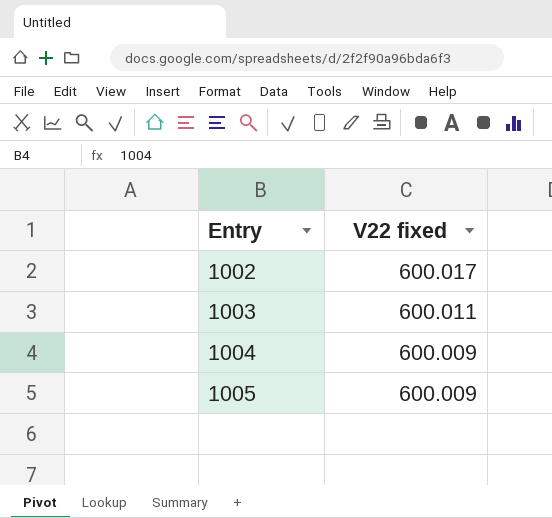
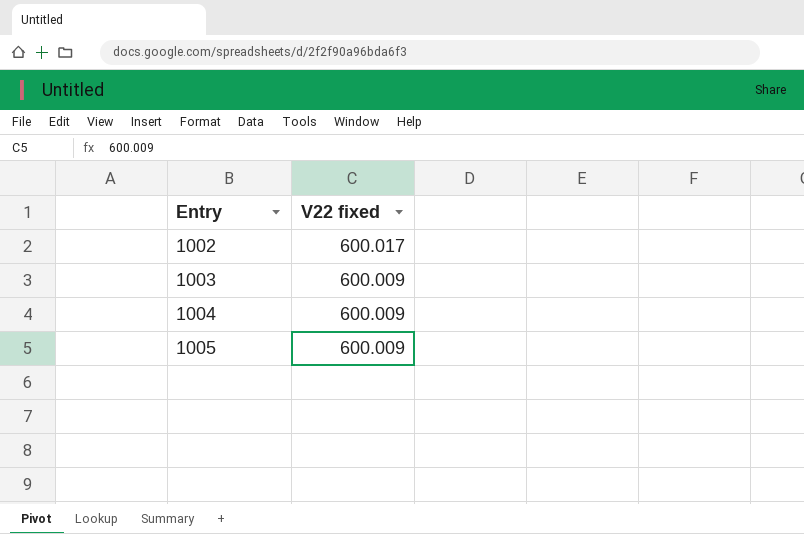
1003 | V22 fixed: 600.011 -> 600.009

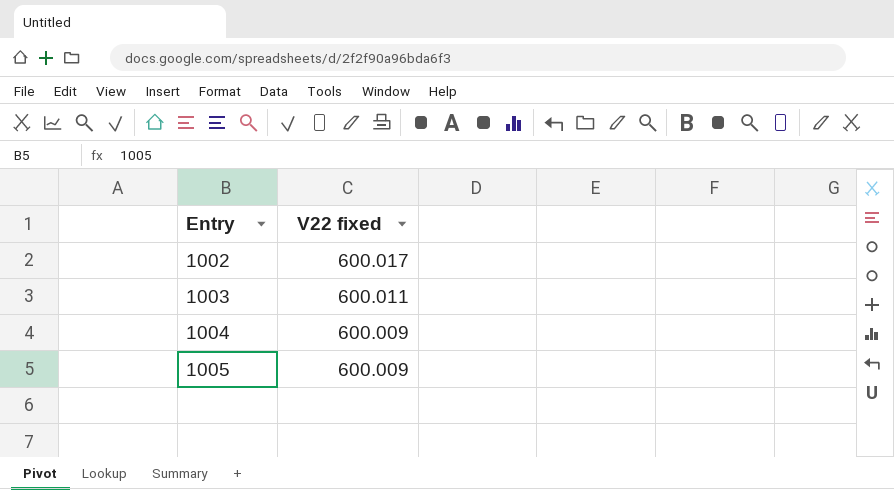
1003 | V22 fixed: 600.009 -> 600.011

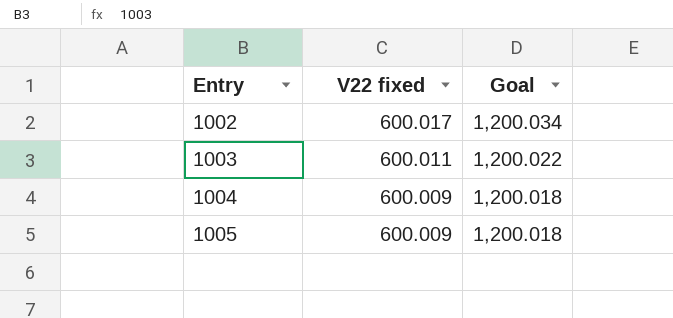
column Goal | formula: none -> [V22 fixed] * 2

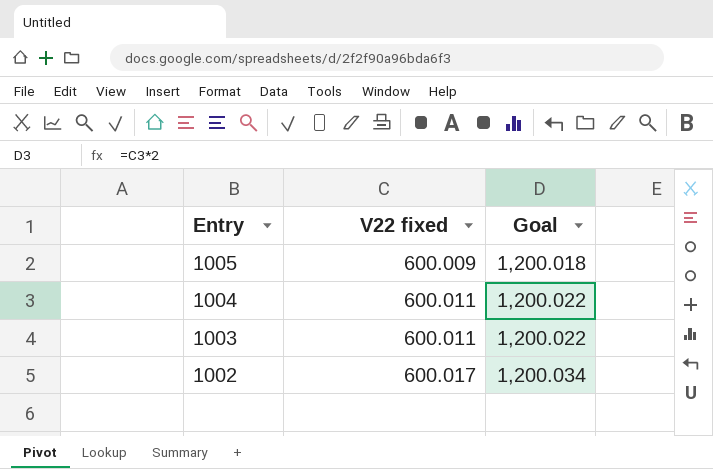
row order: Entry ascending -> Entry descending
1004 | V22 fixed: 600.009 -> 600.011
1004 | Goal: 1,200.018 -> 1,200.022

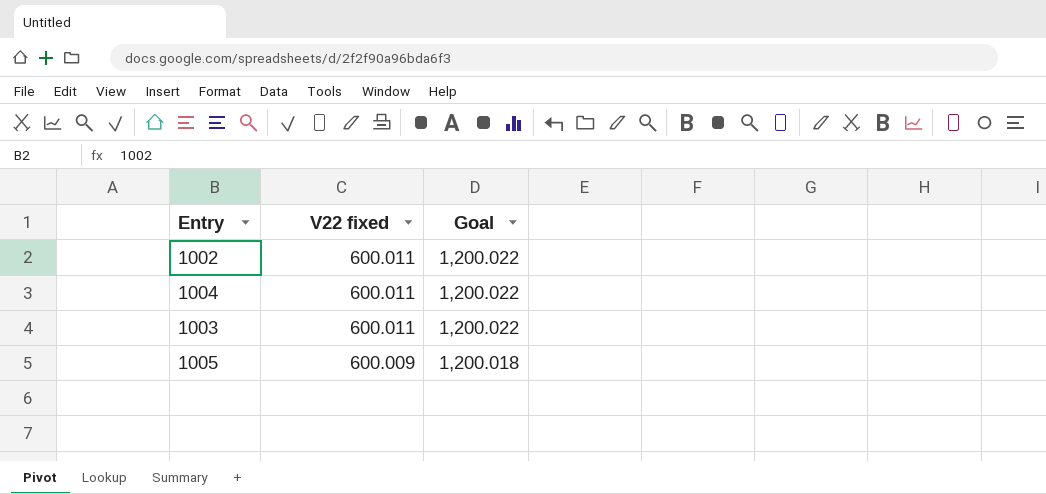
row order: Entry descending -> V22 fixed descending
1002 | V22 fixed: 600.017 -> 600.011
1002 | Goal: 1,200.034 -> 1,200.022

